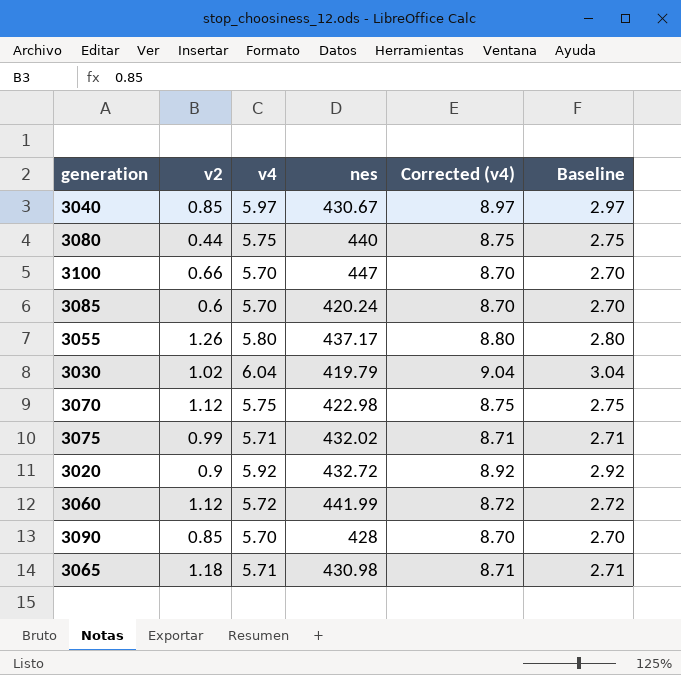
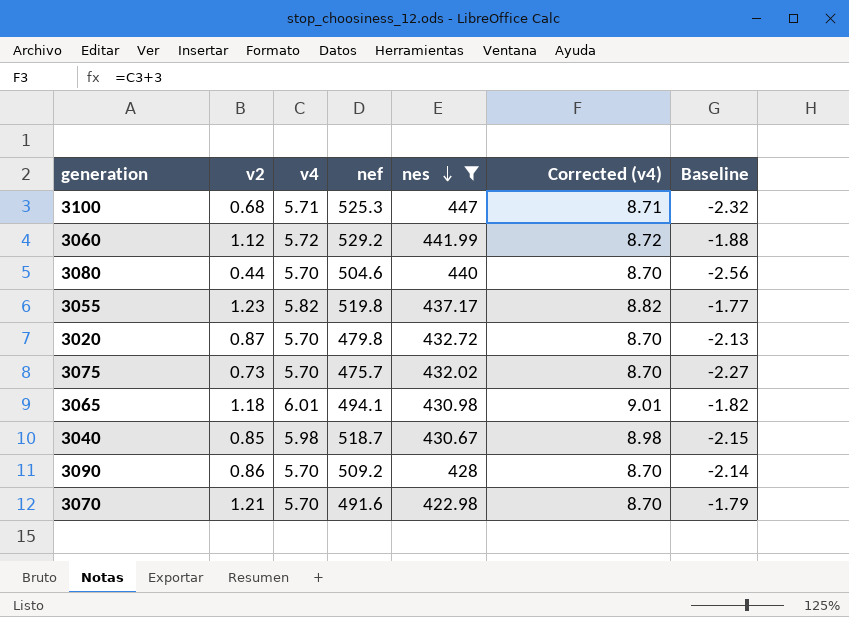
filter: none -> nes >= 422.98
row order: none -> nes descending
column nef | position: none -> 4
column Baseline | formula: [v4] - 3 -> [v2] - 3
3100 | v2: 0.66 -> 0.68
3100 | v4: 5.70 -> 5.71
3100 | Corrected (v4): 8.70 -> 8.71
3080 | v4: 5.75 -> 5.70
3080 | Corrected (v4): 8.75 -> 8.70
3055 | v2: 1.26 -> 1.23
3055 | v4: 5.80 -> 5.82
3055 | Corrected (v4): 8.80 -> 8.82
3020 | v2: 0.9 -> 0.87
3020 | v4: 5.92 -> 5.70
3020 | Corrected (v4): 8.92 -> 8.70
3075 | v2: 0.99 -> 0.73
3075 | v4: 5.71 -> 5.70
3075 | Corrected (v4): 8.71 -> 8.70
3065 | v4: 5.71 -> 6.01
3065 | Corrected (v4): 8.71 -> 9.01
3040 | v4: 5.97 -> 5.98
3040 | Corrected (v4): 8.97 -> 8.98
3090 | v2: 0.85 -> 0.86
3070 | v2: 1.12 -> 1.21
3070 | v4: 5.75 -> 5.70
3070 | Corrected (v4): 8.75 -> 8.70

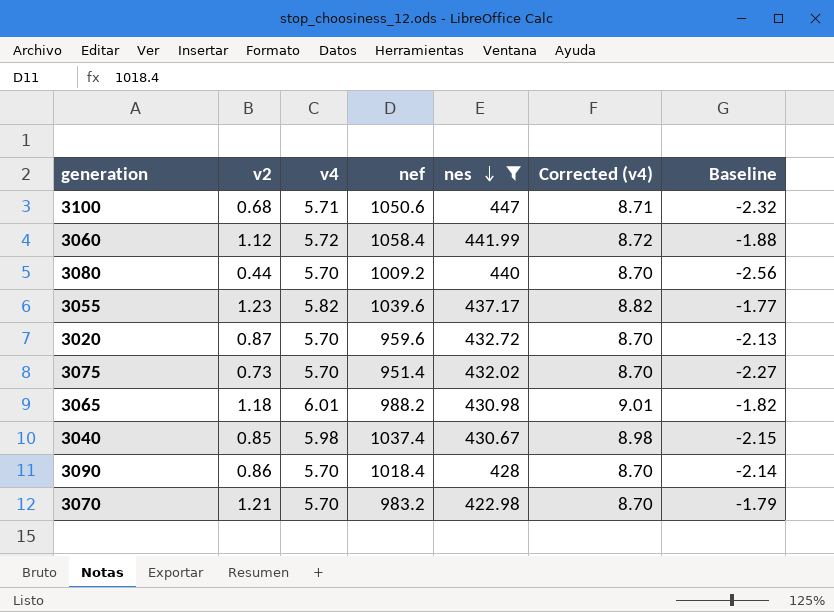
3100 | nef: 525.3 -> 1050.6
3060 | nef: 529.2 -> 1058.4
3080 | nef: 504.6 -> 1009.2
3055 | nef: 519.8 -> 1039.6
3020 | nef: 479.8 -> 959.6
3075 | nef: 475.7 -> 951.4
3065 | nef: 494.1 -> 988.2
3040 | nef: 518.7 -> 1037.4
3090 | nef: 509.2 -> 1018.4
3070 | nef: 491.6 -> 983.2

